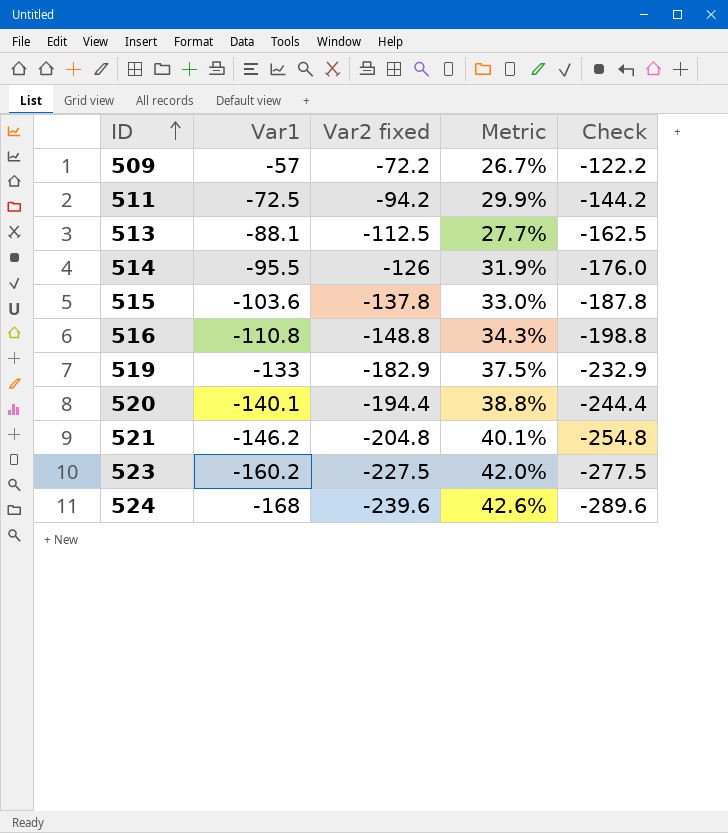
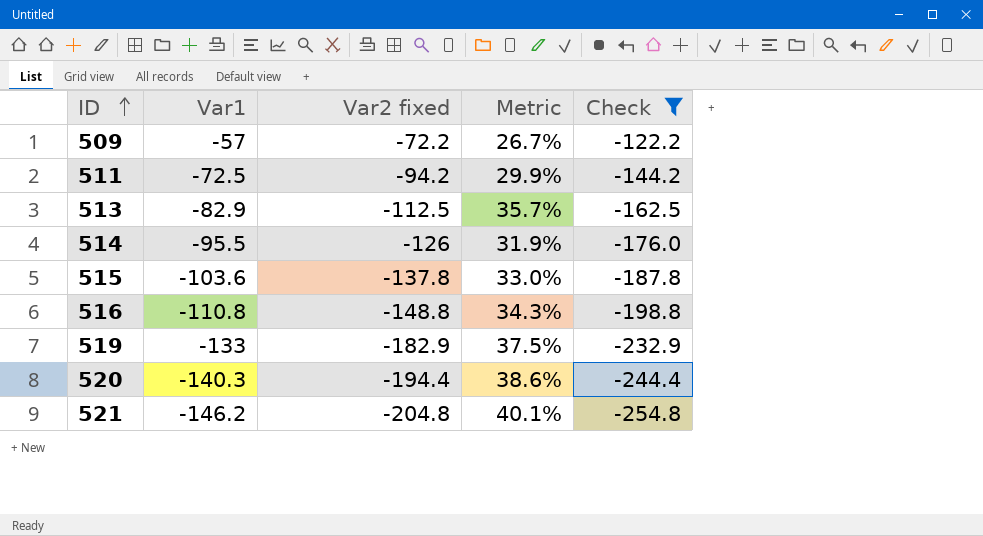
filter: none -> Check >= -254.8
513 | Var1: -88.1 -> -82.9
513 | Metric: 27.7% -> 35.7%
520 | Var1: -140.1 -> -140.3
520 | Metric: 38.8% -> 38.6%

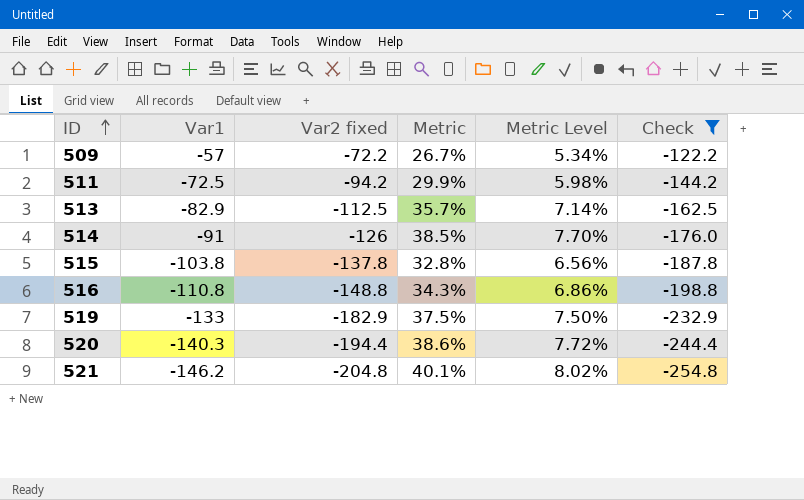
column Metric Level | formula: none -> [Metric] * 0.2
514 | Var1: -95.5 -> -91
514 | Metric: 31.9% -> 38.5%
515 | Var1: -103.6 -> -103.8
515 | Metric: 33.0% -> 32.8%

